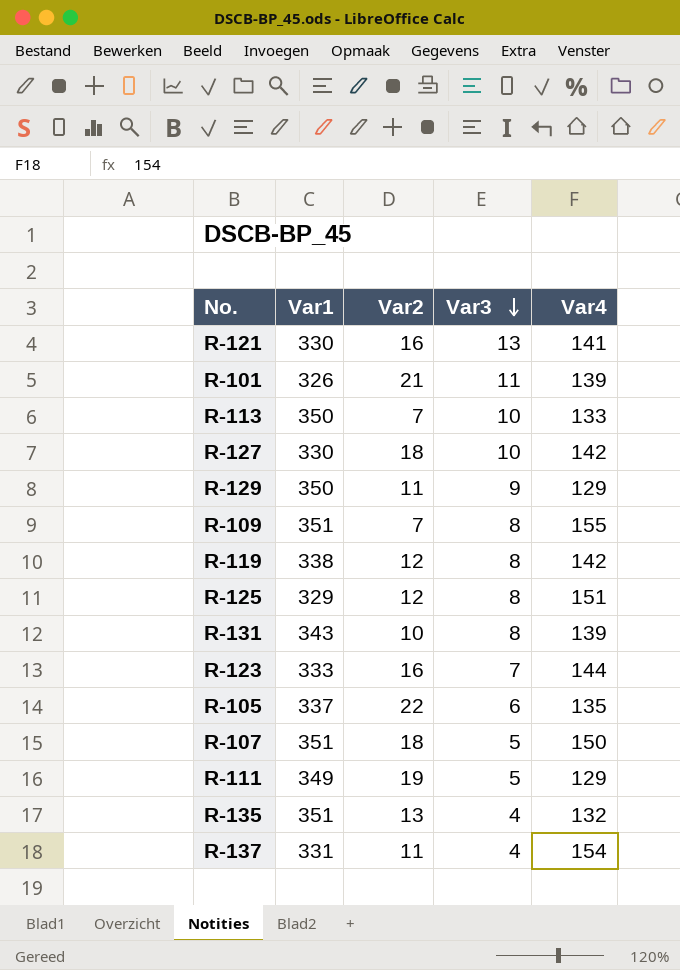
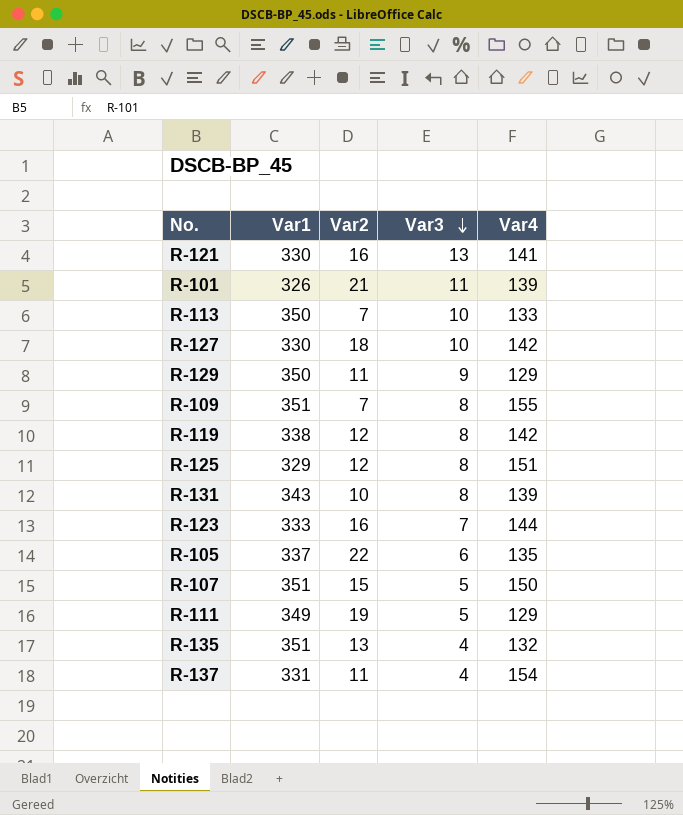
R-107 | Var2: 18 -> 15

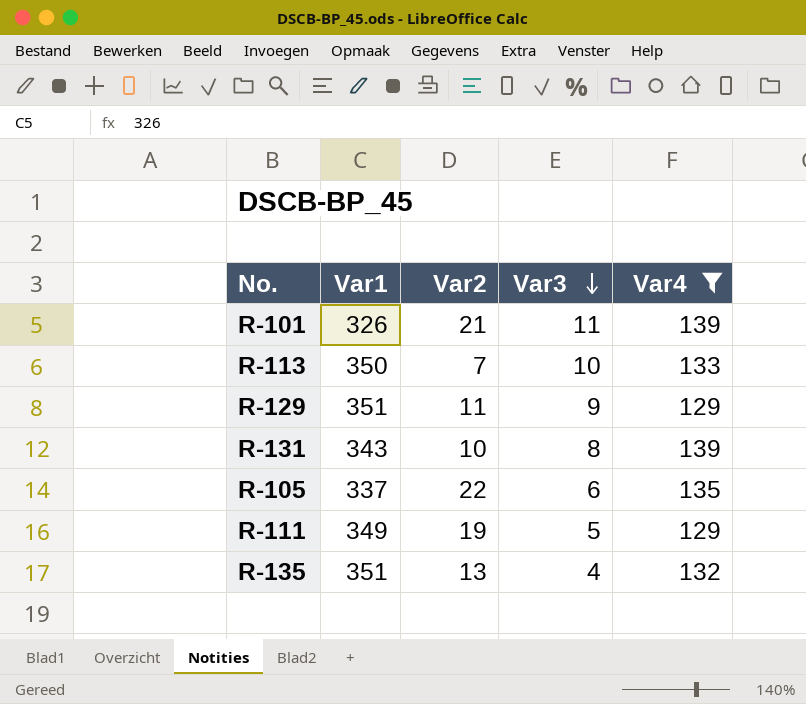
filter: none -> Var4 <= 139
R-129 | Var1: 350 -> 351

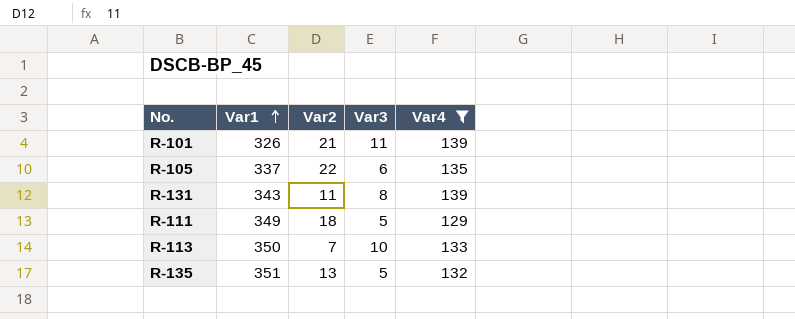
row order: Var3 descending -> Var1 ascending
row R-129: 351 | 11 | 9 | 129 -> none
R-131 | Var2: 10 -> 11
R-111 | Var2: 19 -> 18
R-135 | Var3: 4 -> 5

